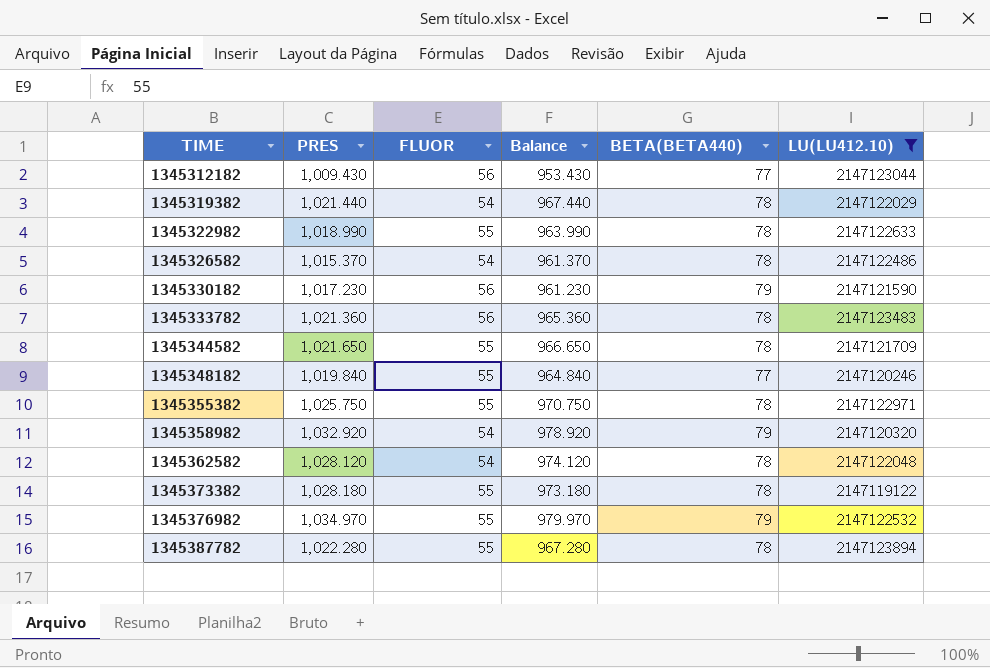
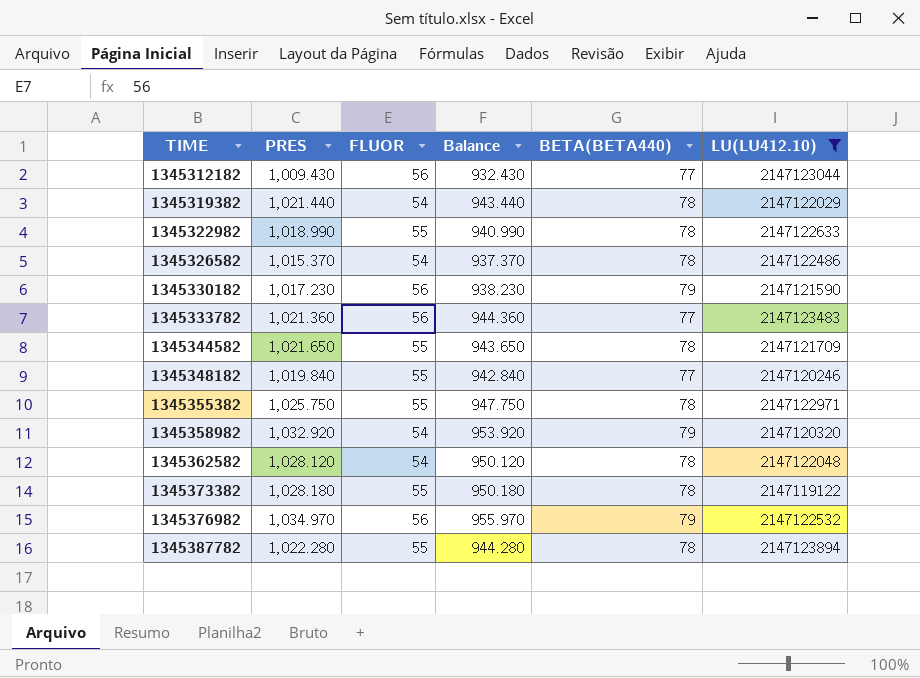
column Balance | formula: [PRES] - [FLUOR] -> [PRES] - [BETA(BETA440)]
1345333782 | BETA(BETA440): 78 -> 77
1345376982 | FLUOR: 55 -> 56

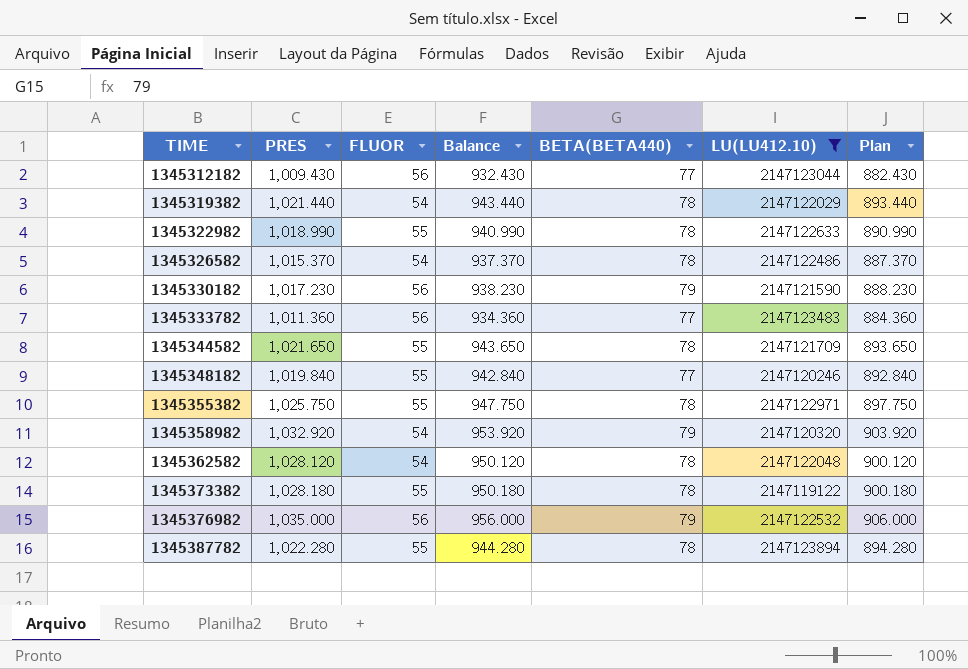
column Plan | formula: none -> [Balance] - 50
1345333782 | PRES: 1,021.360 -> 1,011.360
1345333782 | Balance: 944.360 -> 934.360
1345376982 | PRES: 1,034.970 -> 1,035.000
1345376982 | Balance: 955.970 -> 956.000

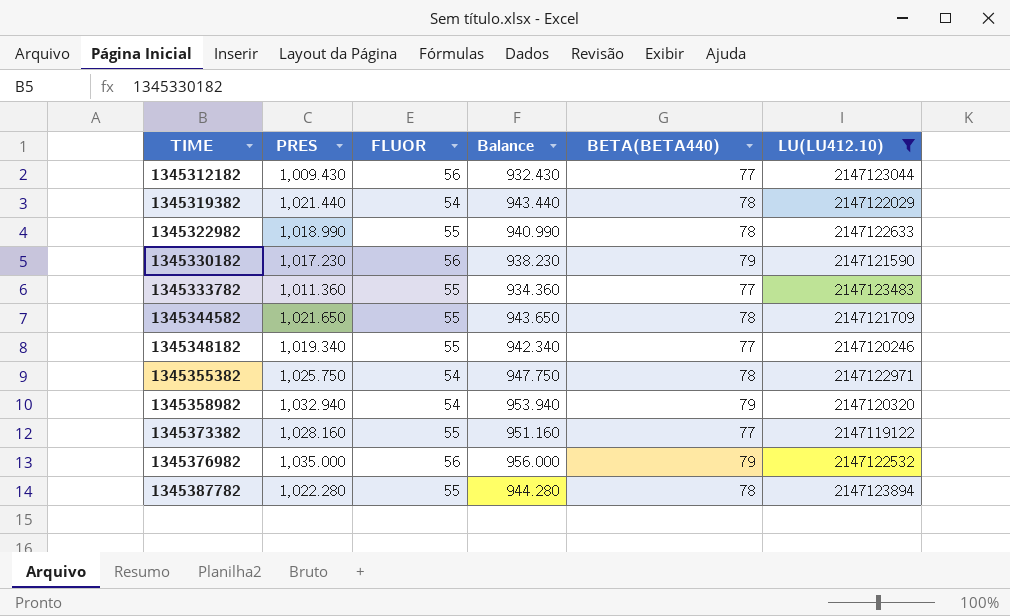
column Plan | formula: [Balance] - 50 -> none
row 1345326582: 1,015.370 | 54 | 937.370 | 78 | 2147122486 | 887.370 -> none
row 1345362582: 1,028.120 | 54 | 950.120 | 78 | 2147122048 | 900.120 -> none
1345333782 | FLUOR: 56 -> 55
1345348182 | PRES: 1,019.840 -> 1,019.340
1345348182 | Balance: 942.840 -> 942.340
1345355382 | FLUOR: 55 -> 54
1345358982 | PRES: 1,032.920 -> 1,032.940
1345358982 | Balance: 953.920 -> 953.940
1345373382 | PRES: 1,028.180 -> 1,028.160
1345373382 | Balance: 950.180 -> 951.160
1345373382 | BETA(BETA440): 78 -> 77

